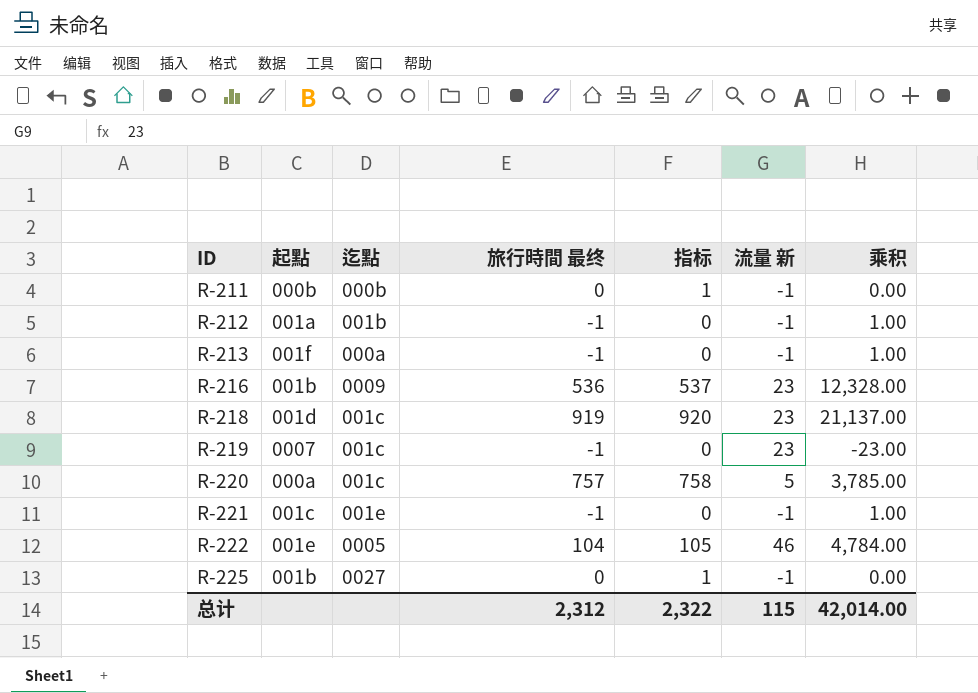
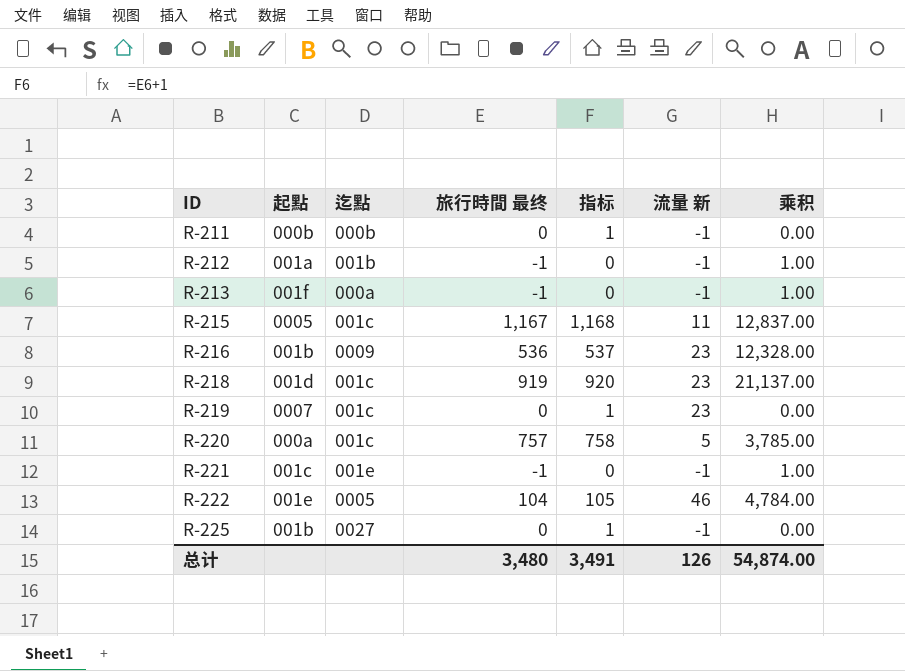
row R-215: none -> 0005 | 001c | 1,167 | 1,168 | 11 | 12,837.00
R-219 | 旅行時間 最终: -1 -> 0
R-219 | 指标: 0 -> 1
R-219 | 乘积: -23.00 -> 0.00
总计 | 旅行時間 最终: 2,312 -> 3,480
总计 | 指标: 2,322 -> 3,491
总计 | 流量 新: 115 -> 126
总计 | 乘积: 42,014.00 -> 54,874.00

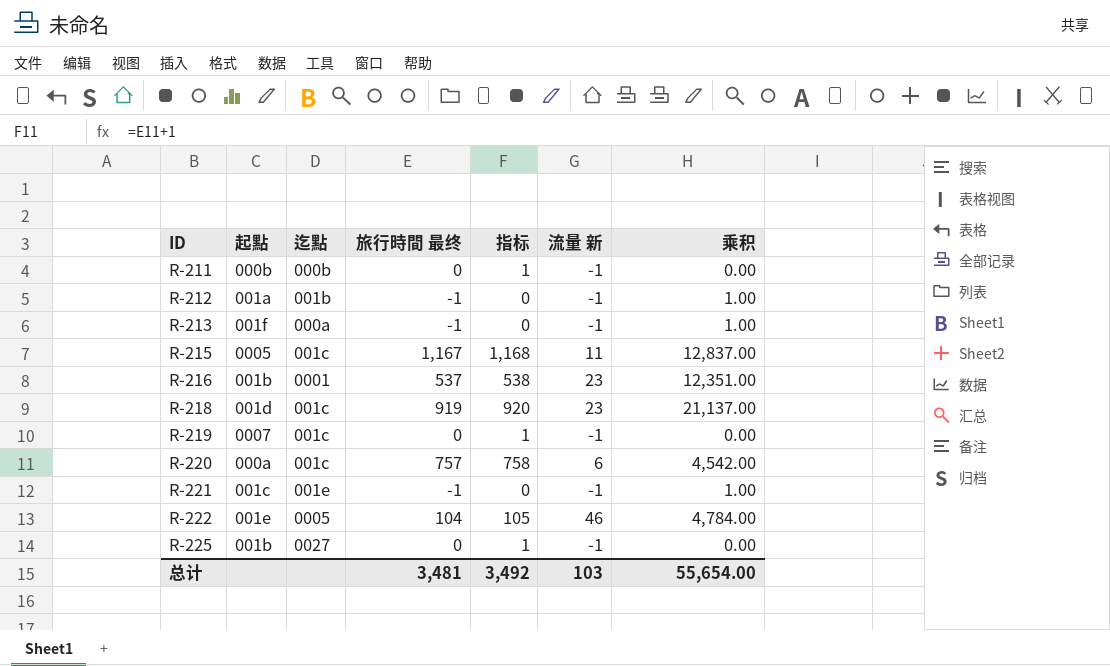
R-216 | 迄點: 0009 -> 0001
R-216 | 旅行時間 最终: 536 -> 537
R-216 | 指标: 537 -> 538
R-216 | 乘积: 12,328.00 -> 12,351.00
R-219 | 流量 新: 23 -> -1
R-220 | 流量 新: 5 -> 6
R-220 | 乘积: 3,785.00 -> 4,542.00
总计 | 旅行時間 最终: 3,480 -> 3,481
总计 | 指标: 3,491 -> 3,492
总计 | 流量 新: 126 -> 103
总计 | 乘积: 54,874.00 -> 55,654.00

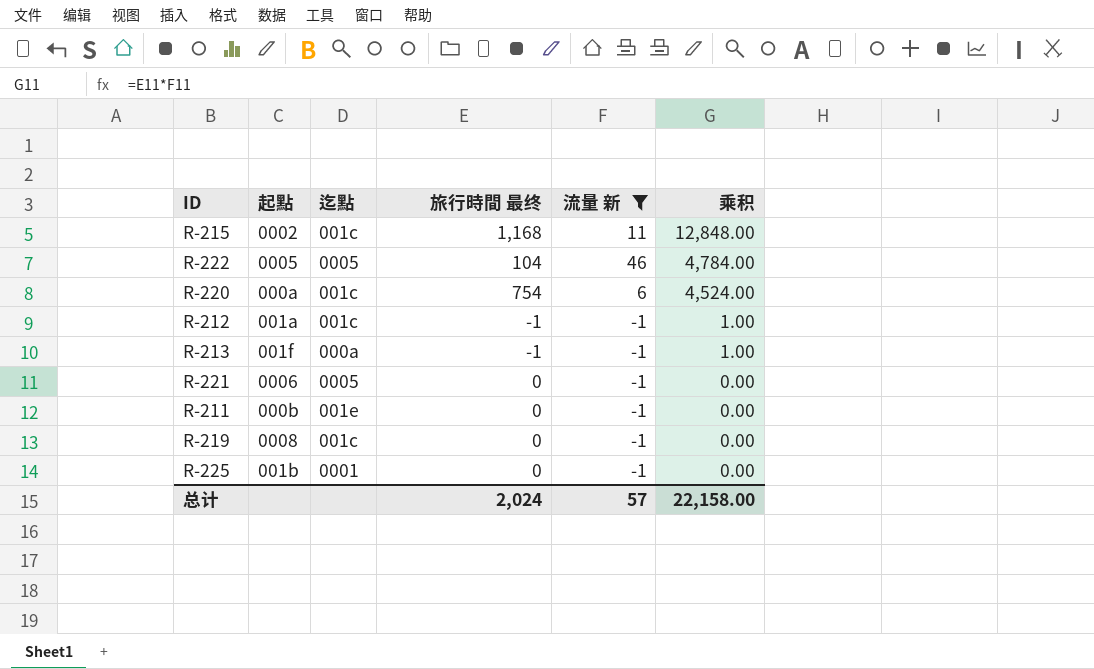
filter: none -> 流量 新 != 23
row order: ID ascending -> 乘积 descending
column 指标 | formula: [旅行時間 最终] + 1 -> none
R-215 | 起點: 0005 -> 0002
R-215 | 旅行時間 最终: 1,167 -> 1,168
R-215 | 乘积: 12,837.00 -> 12,848.00
R-222 | 起點: 001e -> 0005
R-220 | 旅行時間 最终: 757 -> 754
R-220 | 乘积: 4,542.00 -> 4,524.00
R-212 | 迄點: 001b -> 001c
R-221 | 起點: 001c -> 0006
R-221 | 迄點: 001e -> 0005
R-221 | 旅行時間 最终: -1 -> 0
R-221 | 乘积: 1.00 -> 0.00
R-211 | 迄點: 000b -> 001e
R-219 | 起點: 0007 -> 0008
R-225 | 迄點: 0027 -> 0001
总计 | 旅行時間 最终: 3,481 -> 2,024
总计 | 流量 新: 103 -> 57
总计 | 乘积: 55,654.00 -> 22,158.00

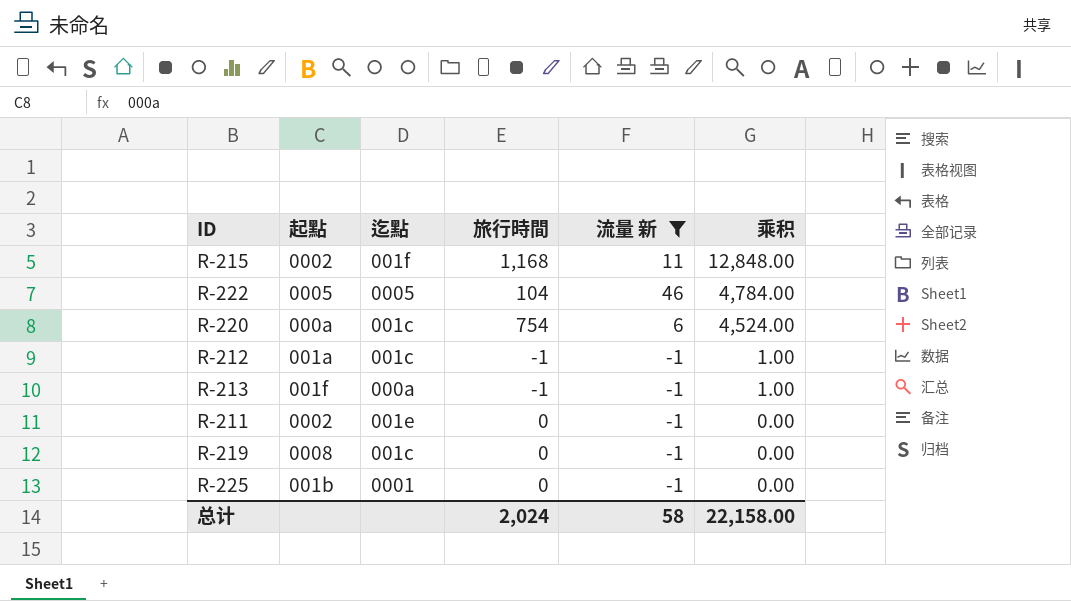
column name: 旅行時間 最终 -> 旅行時間
row R-221: 0006 | 0005 | 0 | -1 | 0.00 -> none
R-215 | 迄點: 001c -> 001f
R-211 | 起點: 000b -> 0002
总计 | 流量 新: 57 -> 58

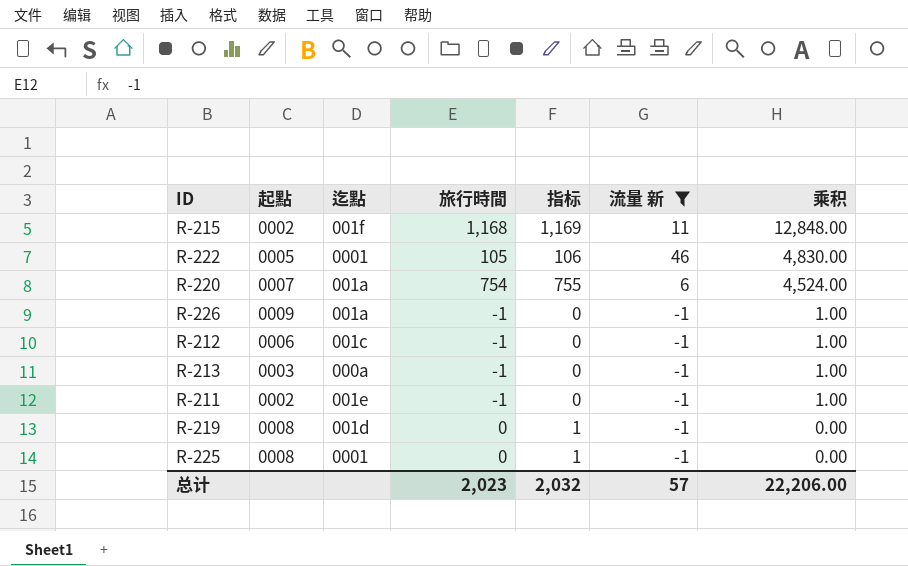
column 指标 | formula: none -> [旅行時間] + 1
R-222 | 迄點: 0005 -> 0001
R-222 | 旅行時間: 104 -> 105
R-222 | 乘积: 4,784.00 -> 4,830.00
R-220 | 起點: 000a -> 0007
R-220 | 迄點: 001c -> 001a
row R-226: none -> 0009 | 001a | -1 | 0 | -1 | 1.00
R-212 | 起點: 001a -> 0006
R-213 | 起點: 001f -> 0003
R-211 | 旅行時間: 0 -> -1
R-211 | 乘积: 0.00 -> 1.00
R-219 | 迄點: 001c -> 001d
R-225 | 起點: 001b -> 0008
总计 | 旅行時間: 2,024 -> 2,023
总计 | 流量 新: 58 -> 57
总计 | 乘积: 22,158.00 -> 22,206.00

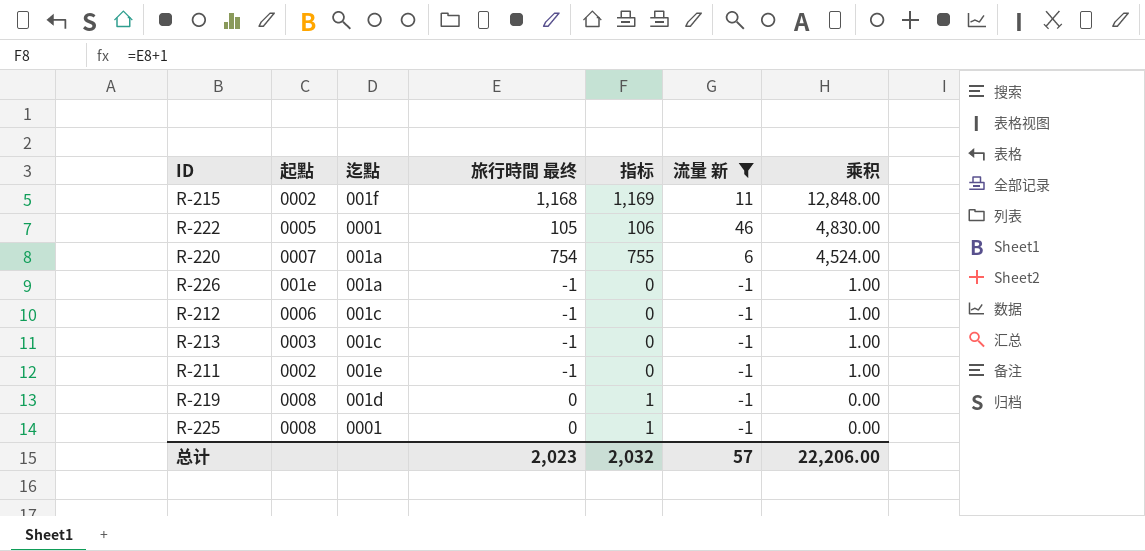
column name: 旅行時間 -> 旅行時間 最终
R-226 | 起點: 0009 -> 001e
R-213 | 迄點: 000a -> 001c

